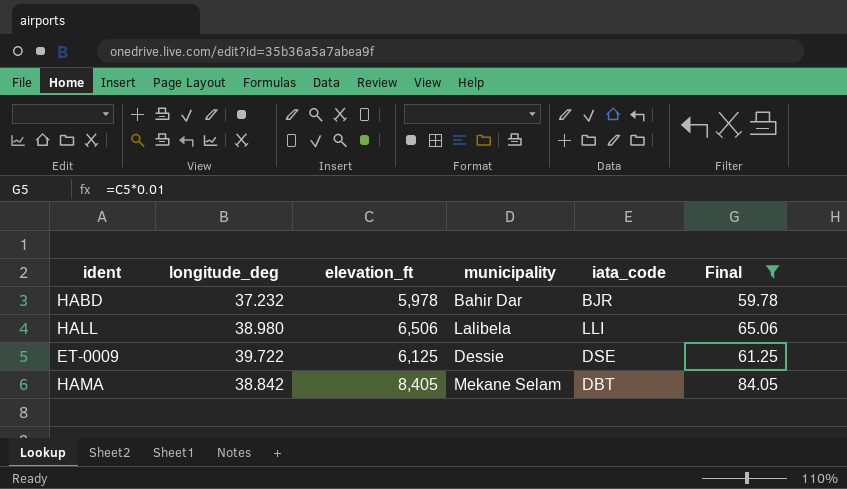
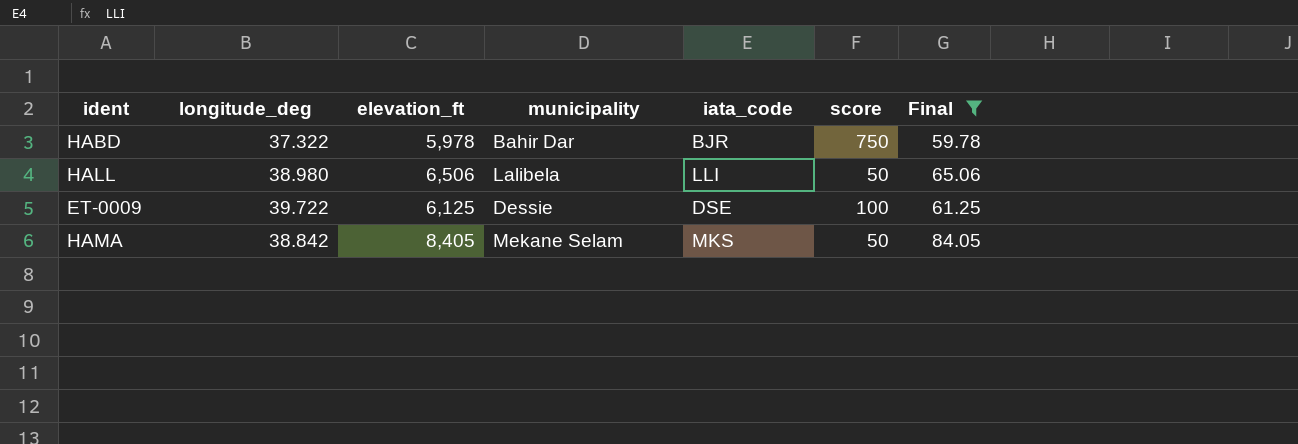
column score | position: none -> 6
HABD | longitude_deg: 37.232 -> 37.322
HAMA | iata_code: DBT -> MKS

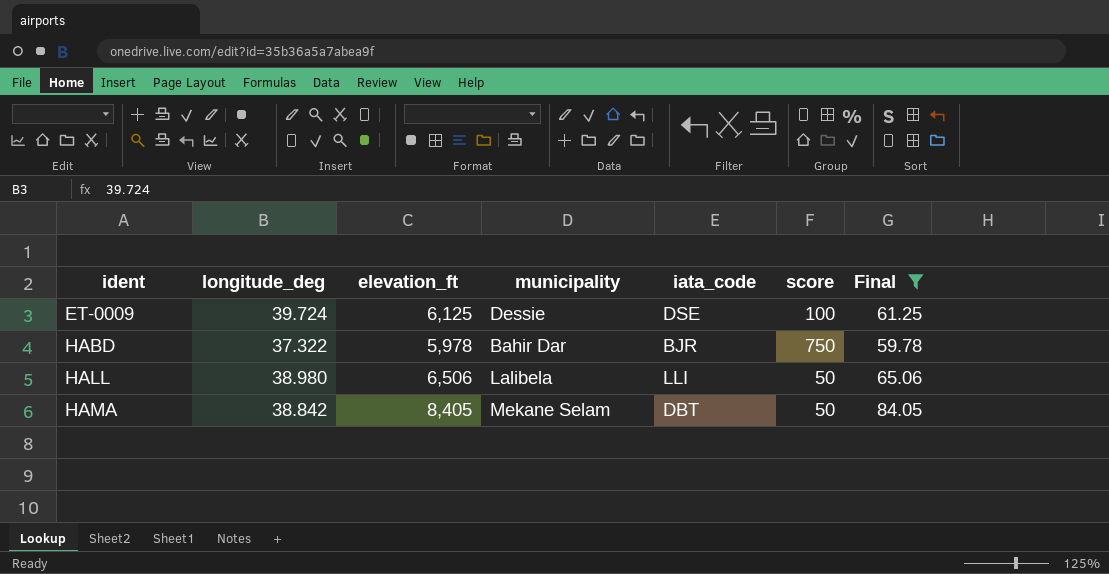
row order: none -> ident ascending
ET-0009 | longitude_deg: 39.722 -> 39.724
HAMA | iata_code: MKS -> DBT

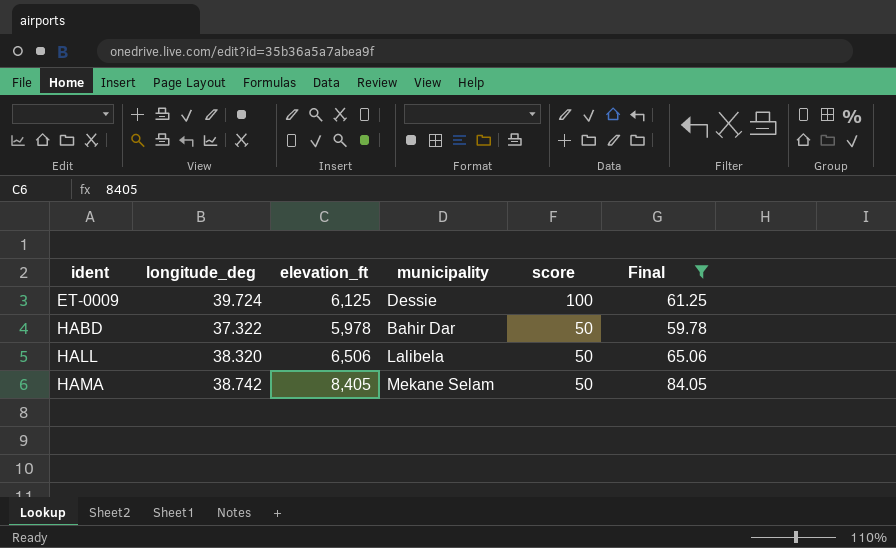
column iata_code | position: 5 -> none
HABD | score: 750 -> 50
HALL | longitude_deg: 38.980 -> 38.320
HAMA | longitude_deg: 38.842 -> 38.742

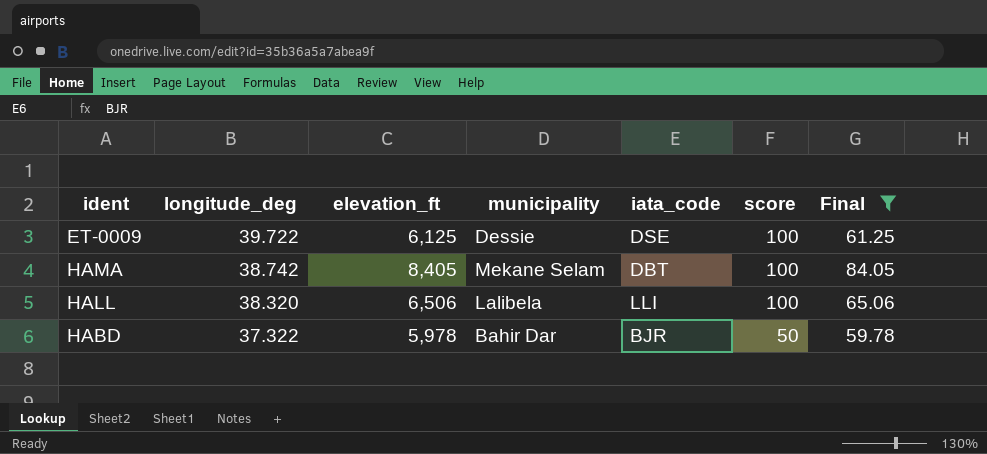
row order: ident ascending -> longitude_deg descending
column iata_code | position: none -> 5
ET-0009 | longitude_deg: 39.724 -> 39.722
HAMA | score: 50 -> 100
HALL | score: 50 -> 100

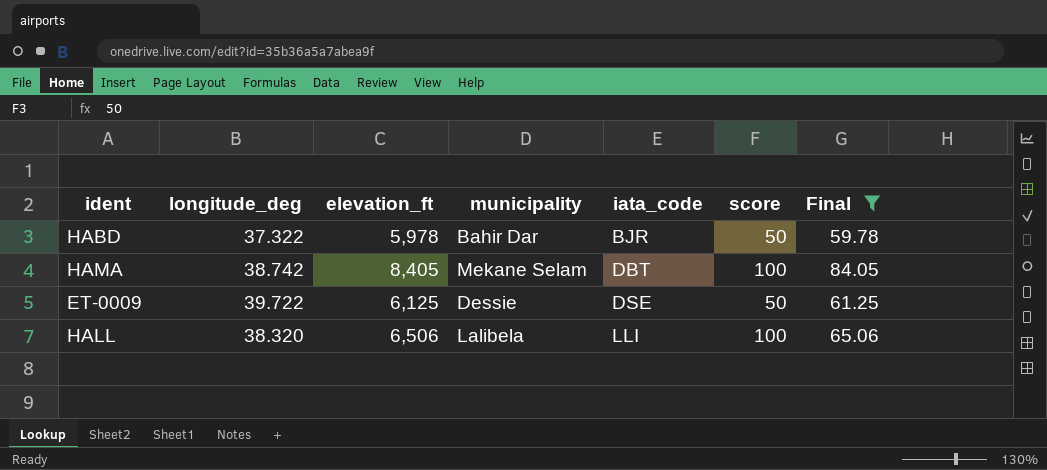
row order: longitude_deg descending -> iata_code ascending
ET-0009 | score: 100 -> 50

